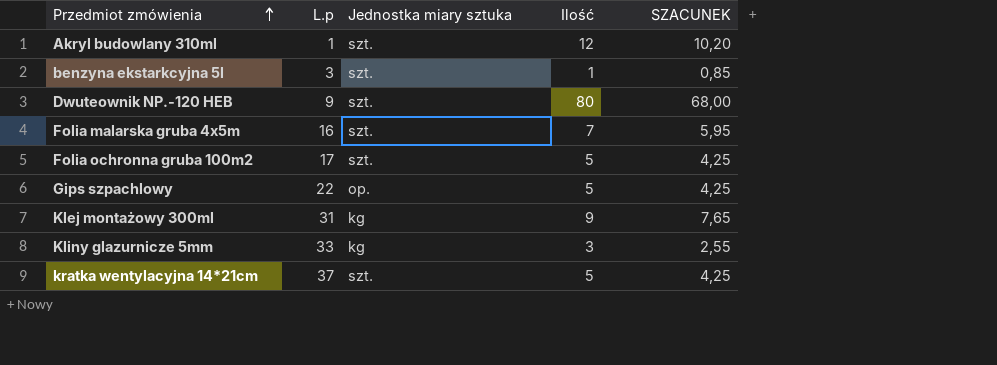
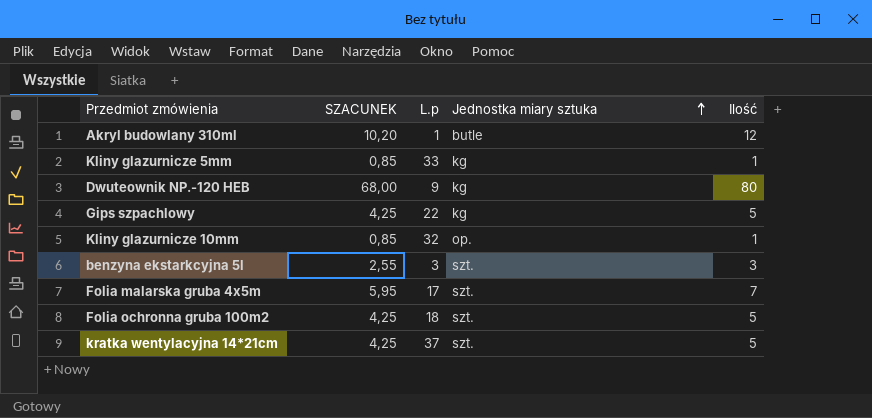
row order: Przedmiot zmówienia ascending -> Jednostka miary sztuka ascending
column SZACUNEK | position: 5 -> 2
row Klej montażowy 300ml: 31 | kg | 9 | 7,65 -> none
Akryl budowlany 310ml | Jednostka miary sztuka: szt. -> butle
Kliny glazurnicze 5mm | SZACUNEK: 2,55 -> 0,85
Kliny glazurnicze 5mm | Ilość: 3 -> 1
Dwuteownik NP.-120 HEB | Jednostka miary sztuka: szt. -> kg
Gips szpachlowy | Jednostka miary sztuka: op. -> kg
row Kliny glazurnicze 10mm: none -> 0,85 | 32 | op. | 1
benzyna ekstarkcyjna 5l | SZACUNEK: 0,85 -> 2,55
benzyna ekstarkcyjna 5l | Ilość: 1 -> 3
Folia malarska gruba 4x5m | L.p: 16 -> 17
Folia ochronna gruba 100m2 | L.p: 17 -> 18

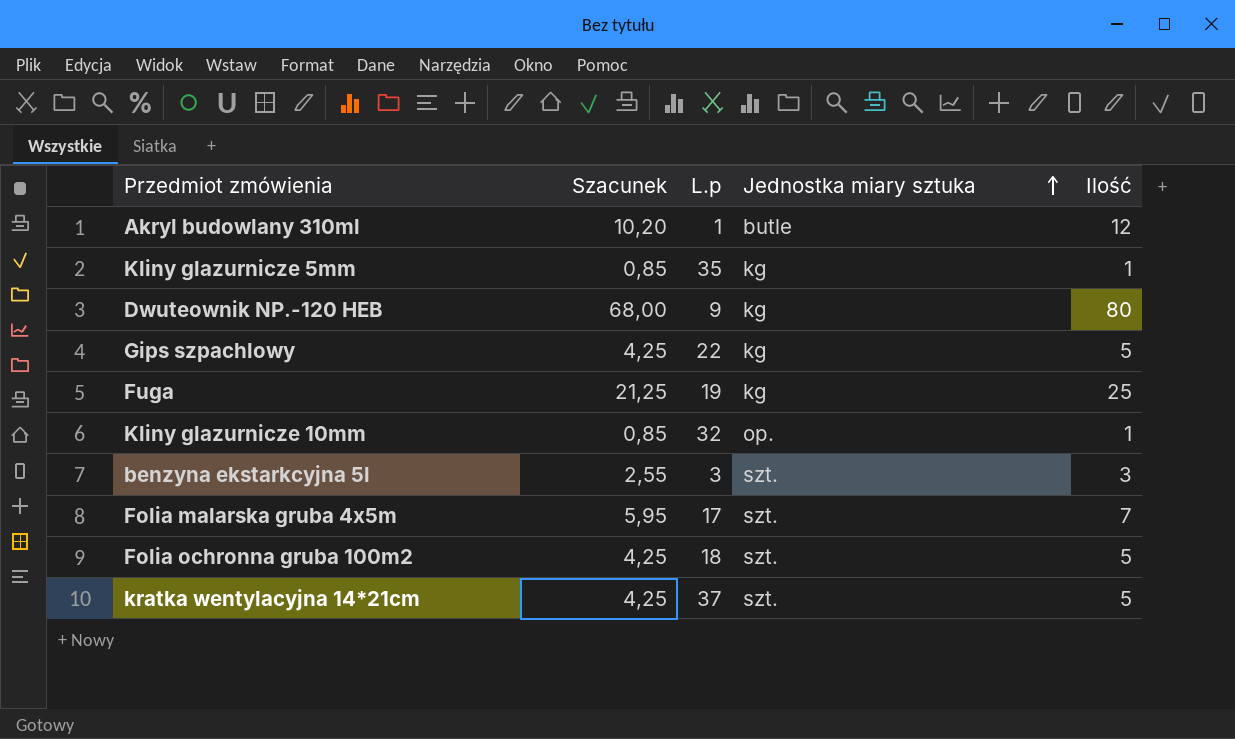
column name: SZACUNEK -> Szacunek
Kliny glazurnicze 5mm | L.p: 33 -> 35
row Fuga: none -> 21,25 | 19 | kg | 25

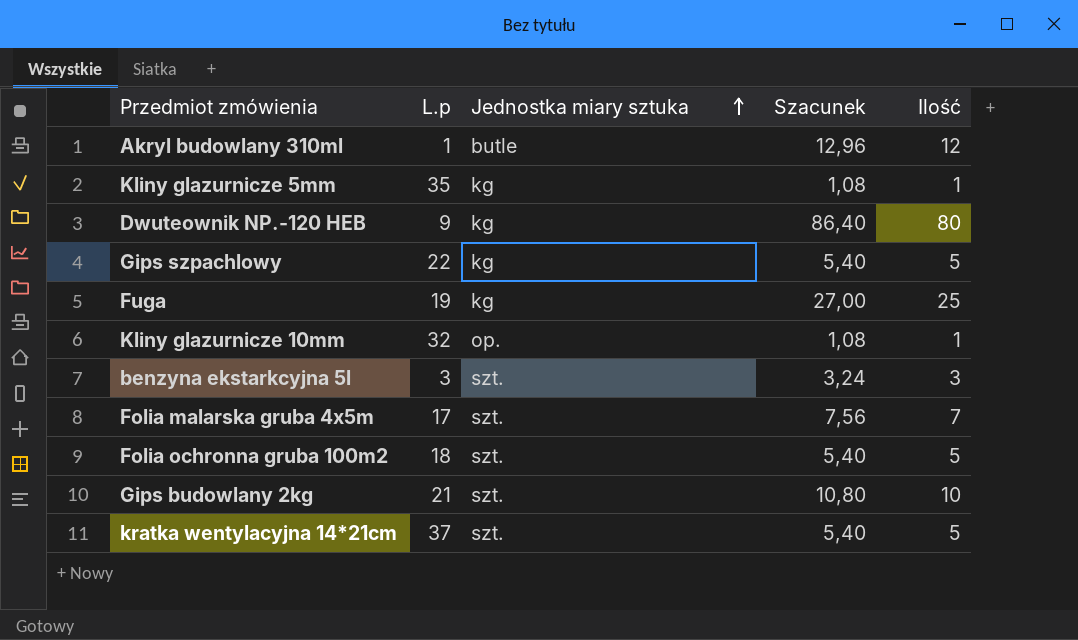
column Szacunek | formula: [Ilość] * 0,85 -> [Ilość] * 1,08
column Szacunek | position: 2 -> 4
row Gips budowlany 2kg: none -> 21 | szt. | 10,80 | 10

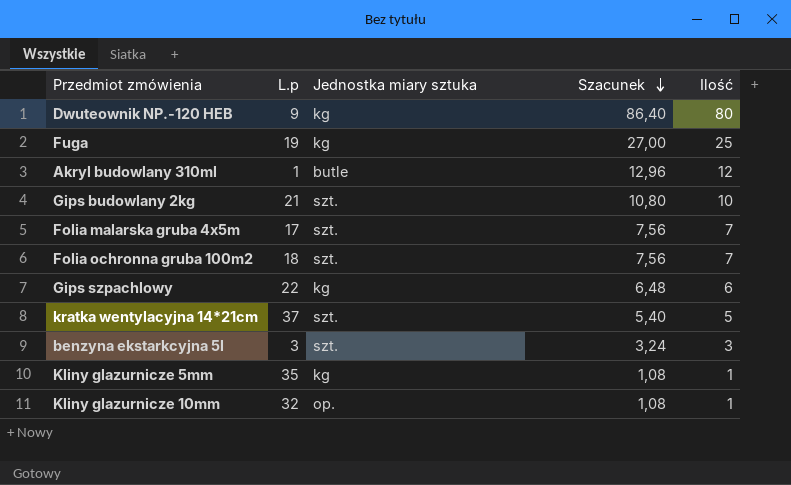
row order: Jednostka miary sztuka ascending -> Szacunek descending
Folia ochronna gruba 100m2 | Szacunek: 5,40 -> 7,56
Folia ochronna gruba 100m2 | Ilość: 5 -> 7
Gips szpachlowy | Szacunek: 5,40 -> 6,48
Gips szpachlowy | Ilość: 5 -> 6

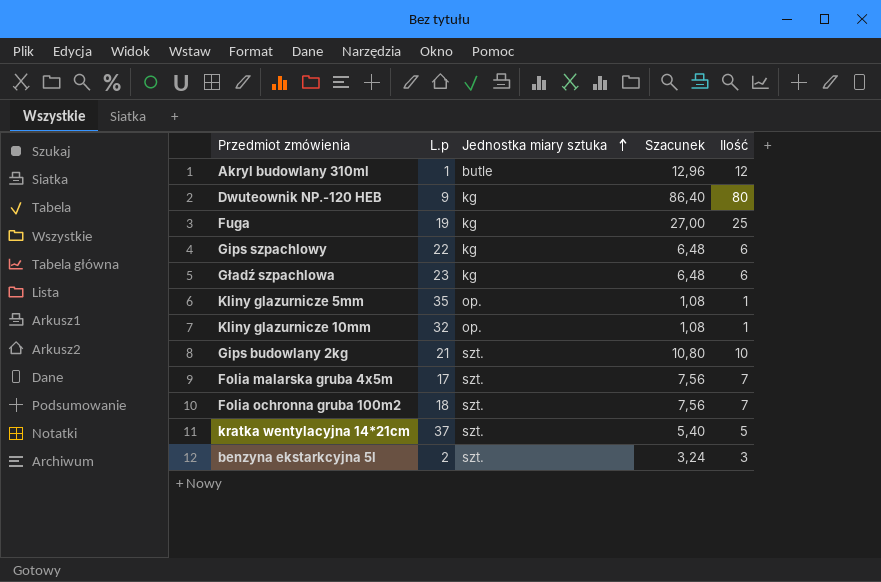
row order: Szacunek descending -> Jednostka miary sztuka ascending
row Gładź szpachlowa: none -> 23 | kg | 6,48 | 6
Kliny glazurnicze 5mm | Jednostka miary sztuka: kg -> op.
benzyna ekstarkcyjna 5l | L.p: 3 -> 2

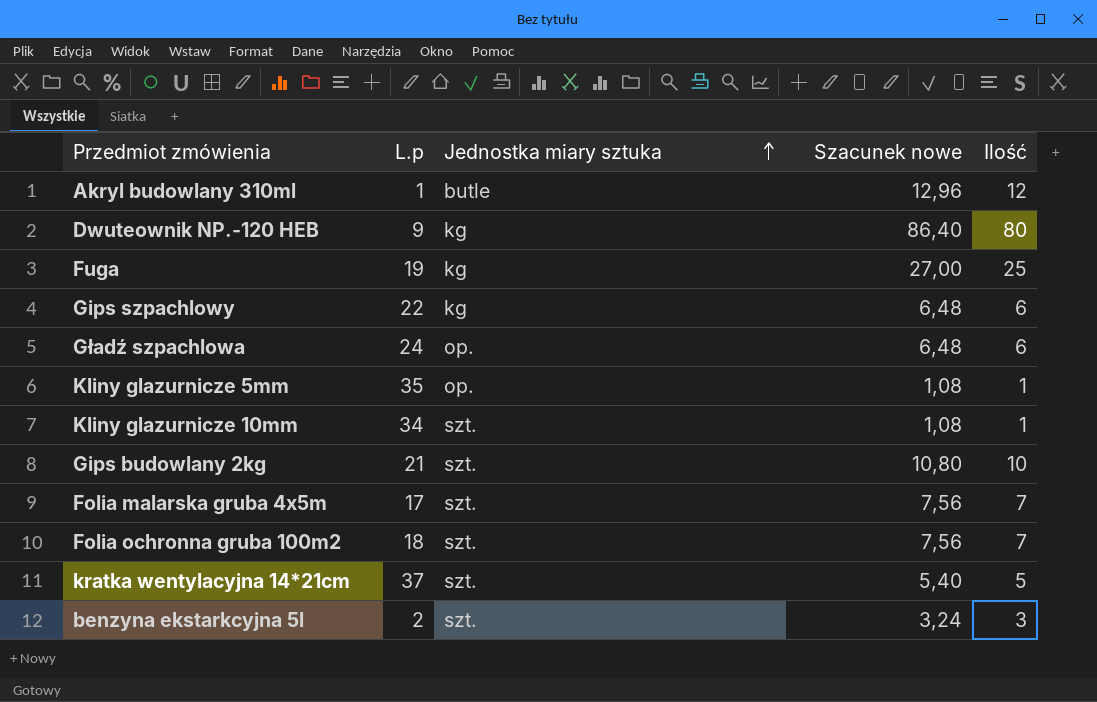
column name: Szacunek -> Szacunek nowe
Gładź szpachlowa | L.p: 23 -> 24
Gładź szpachlowa | Jednostka miary sztuka: kg -> op.
Kliny glazurnicze 10mm | L.p: 32 -> 34
Kliny glazurnicze 10mm | Jednostka miary sztuka: op. -> szt.

